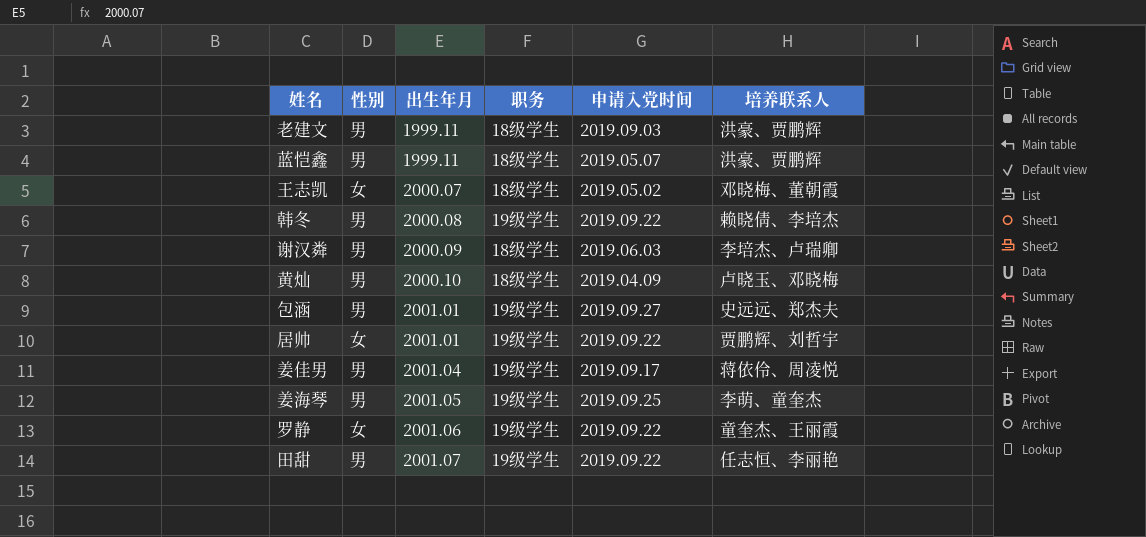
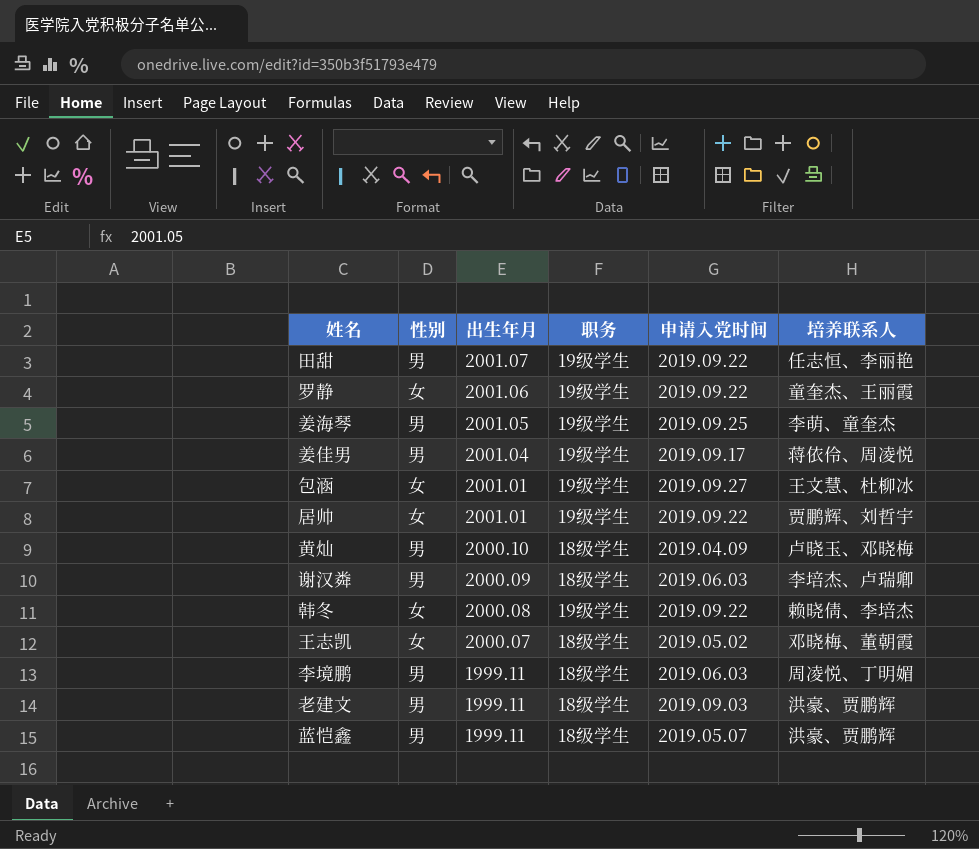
row order: 出生年月 ascending -> 出生年月 descending
包涵 | 性别: 男 -> 女
包涵 | 培养联系人: 史远远、郑杰夫 -> 王文慧、杜柳冰
韩冬 | 性别: 男 -> 女
row 李境鹏: none -> 男 | 1999.11 | 18级学生 | 2019.06.03 | 周凌悦、丁明媚

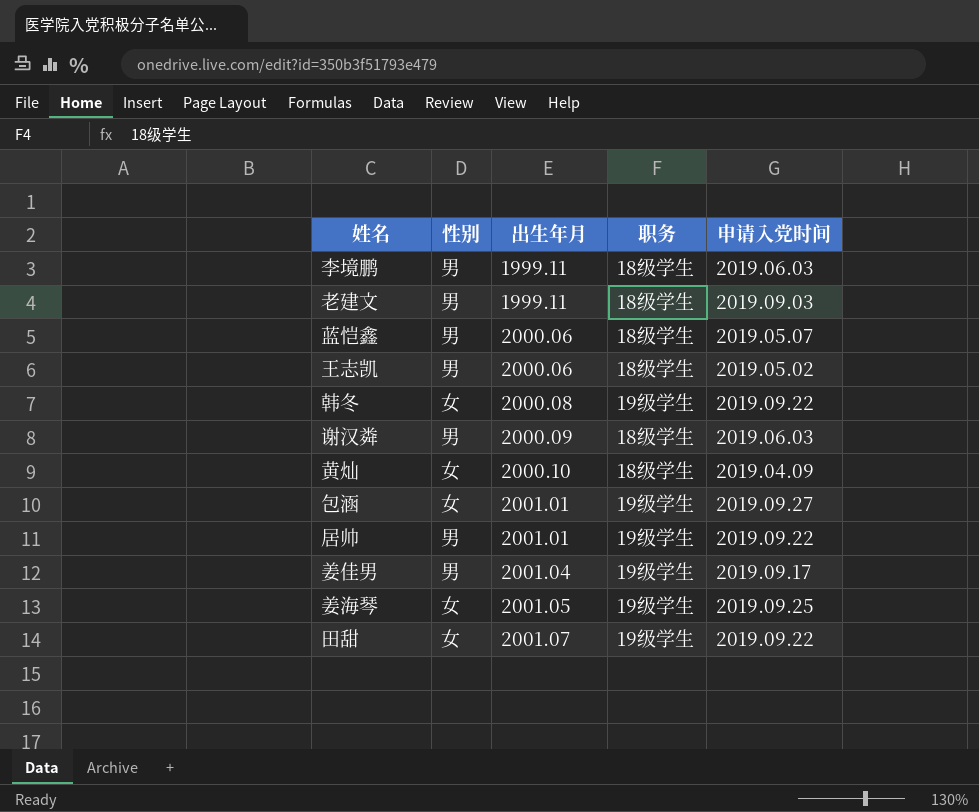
row order: 出生年月 descending -> 出生年月 ascending
column 培养联系人 | position: 6 -> none
row 罗静: 女 | 2001.06 | 19级学生 | 2019.09.22 | 童奎杰、王丽霞 -> none
蓝恺鑫 | 出生年月: 1999.11 -> 2000.06
王志凯 | 性别: 女 -> 男
王志凯 | 出生年月: 2000.07 -> 2000.06
黄灿 | 性别: 男 -> 女
居帅 | 性别: 女 -> 男
姜海琴 | 性别: 男 -> 女
田甜 | 性别: 男 -> 女

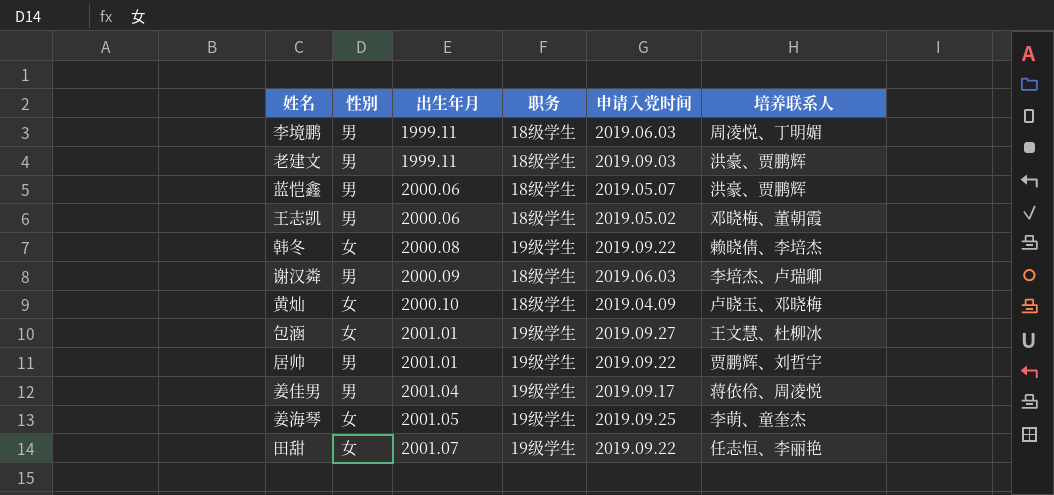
column 培养联系人 | position: none -> 6

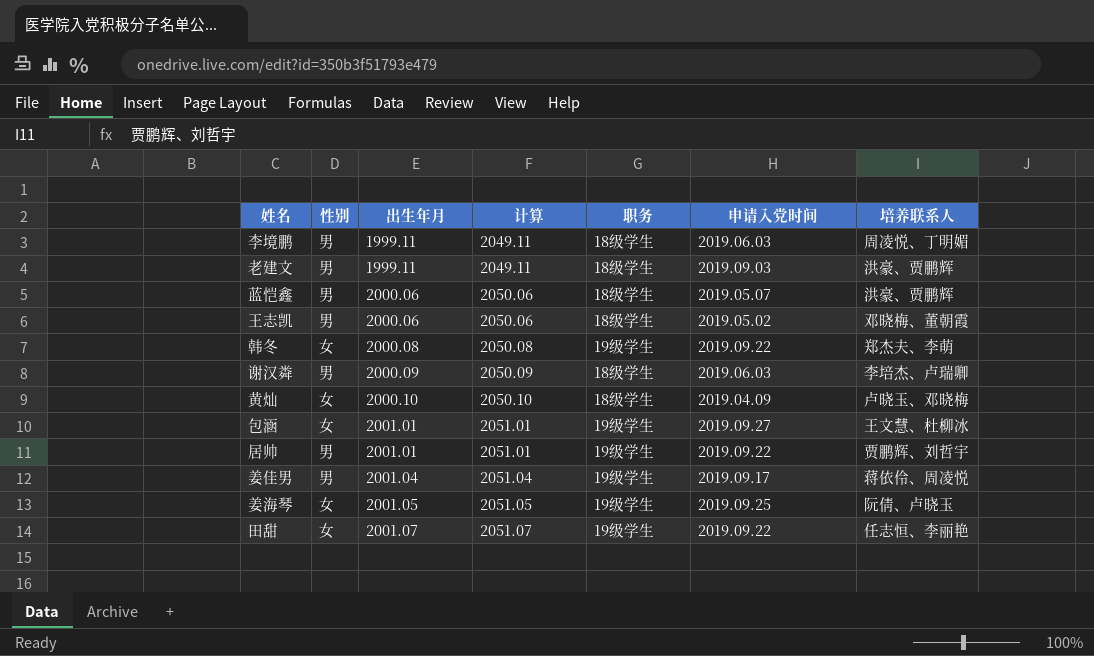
column 计算 | formula: none -> [出生年月] + 50
韩冬 | 培养联系人: 赖晓倩、李培杰 -> 郑杰夫、李萌
姜海琴 | 培养联系人: 李萌、童奎杰 -> 阮倩、卢晓玉

